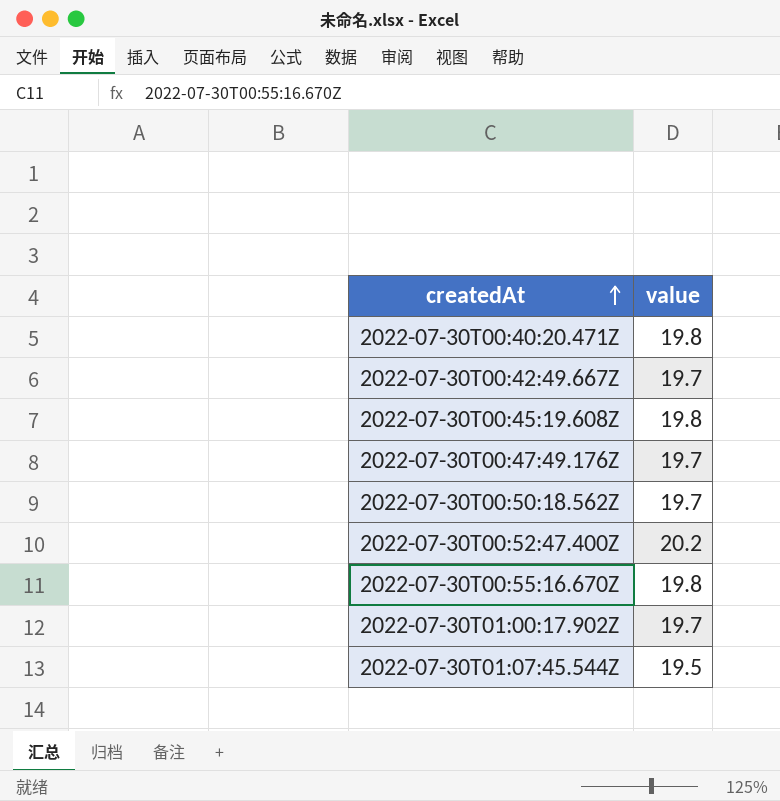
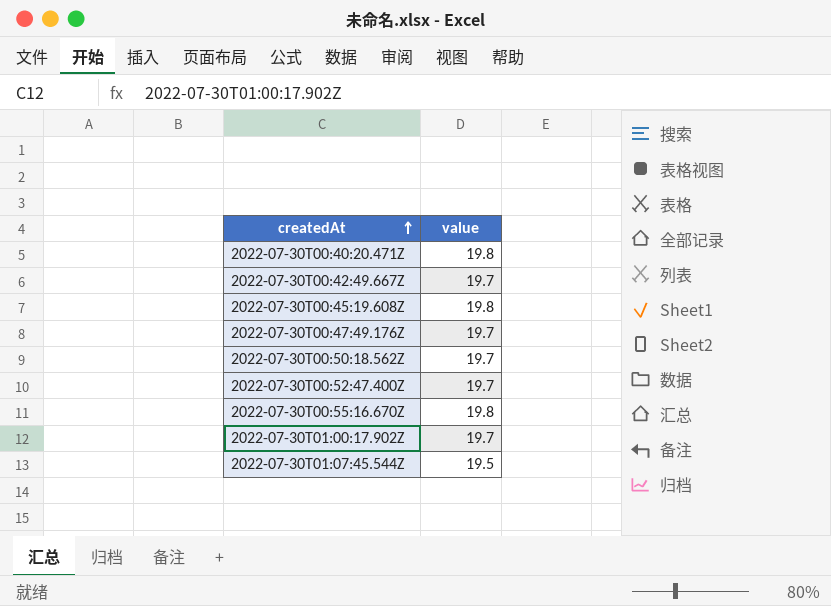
2022-07-30T00:52:47.400Z | value: 20.2 -> 19.7

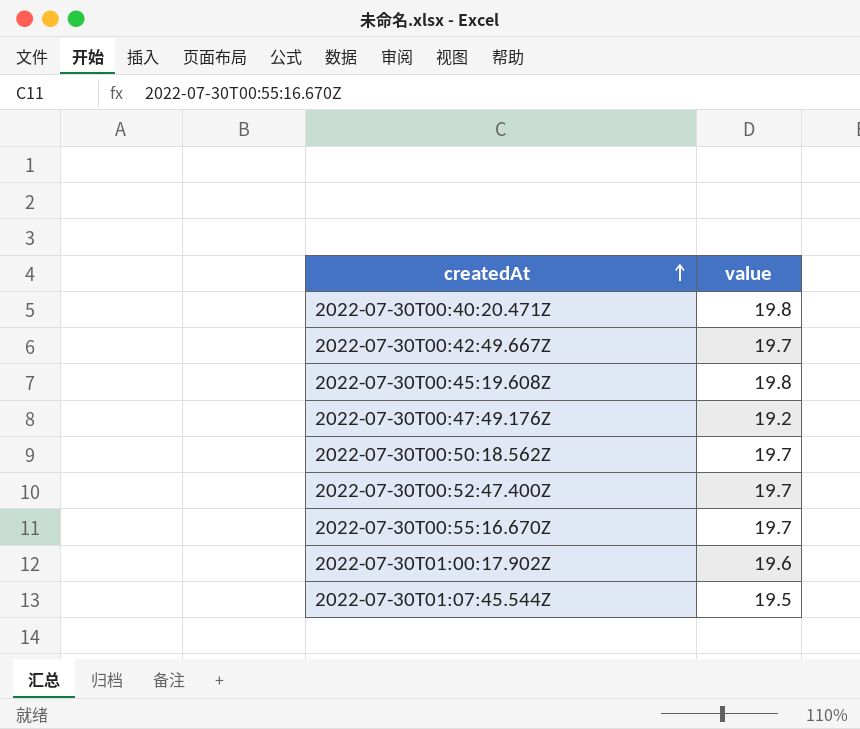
2022-07-30T00:47:49.176Z | value: 19.7 -> 19.2
2022-07-30T00:55:16.670Z | value: 19.8 -> 19.7
2022-07-30T01:00:17.902Z | value: 19.7 -> 19.6

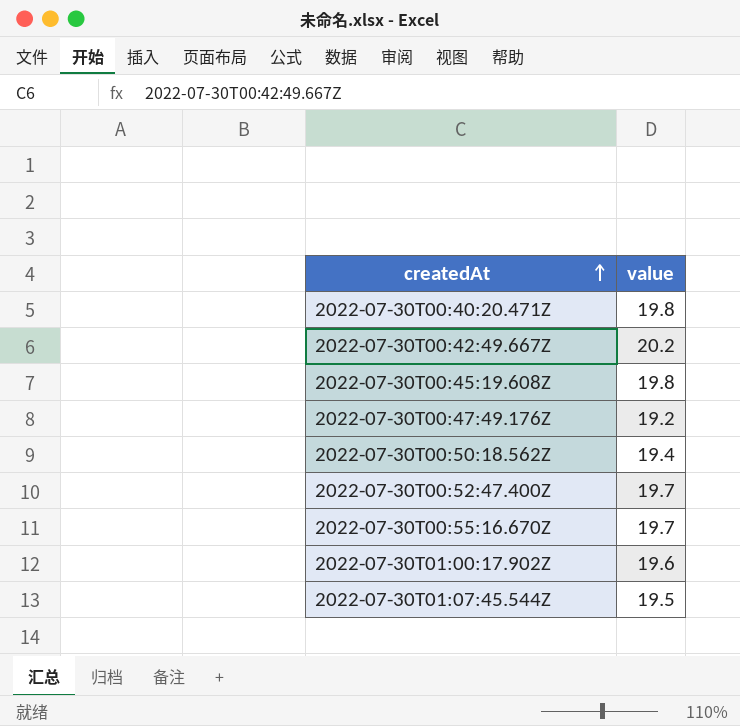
2022-07-30T00:42:49.667Z | value: 19.7 -> 20.2
2022-07-30T00:50:18.562Z | value: 19.7 -> 19.4

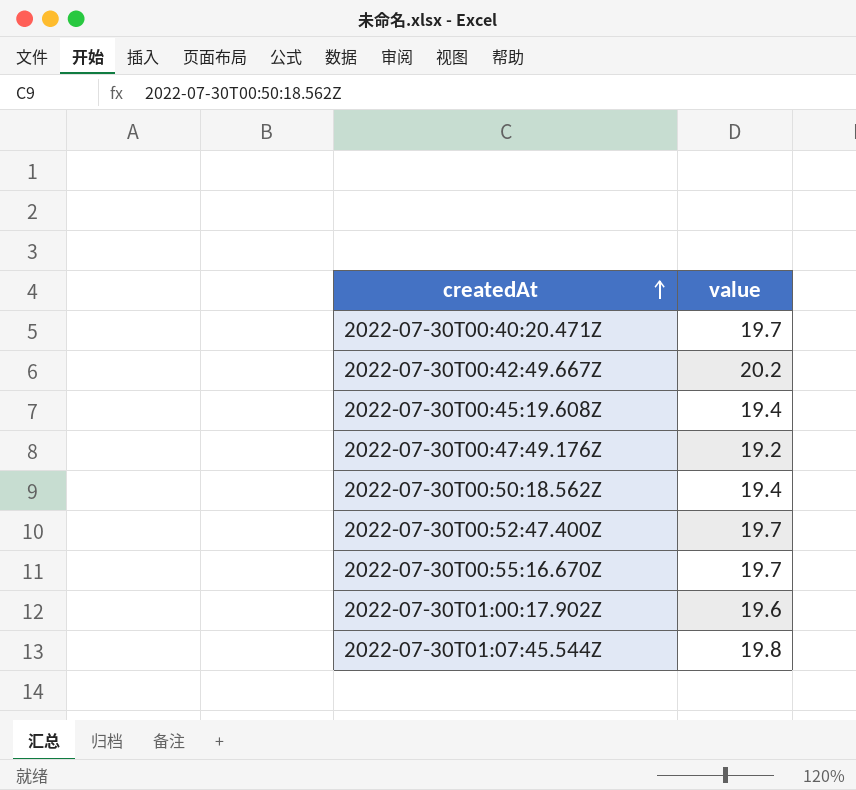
2022-07-30T00:40:20.471Z | value: 19.8 -> 19.7
2022-07-30T00:45:19.608Z | value: 19.8 -> 19.4
2022-07-30T01:07:45.544Z | value: 19.5 -> 19.8

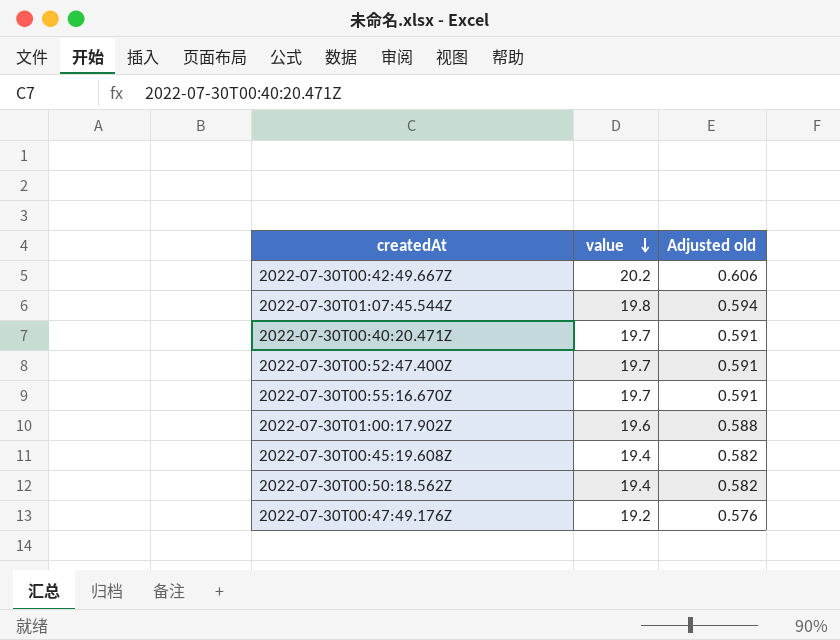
row order: createdAt ascending -> value descending
column Adjusted old | formula: none -> [value] * 0.03

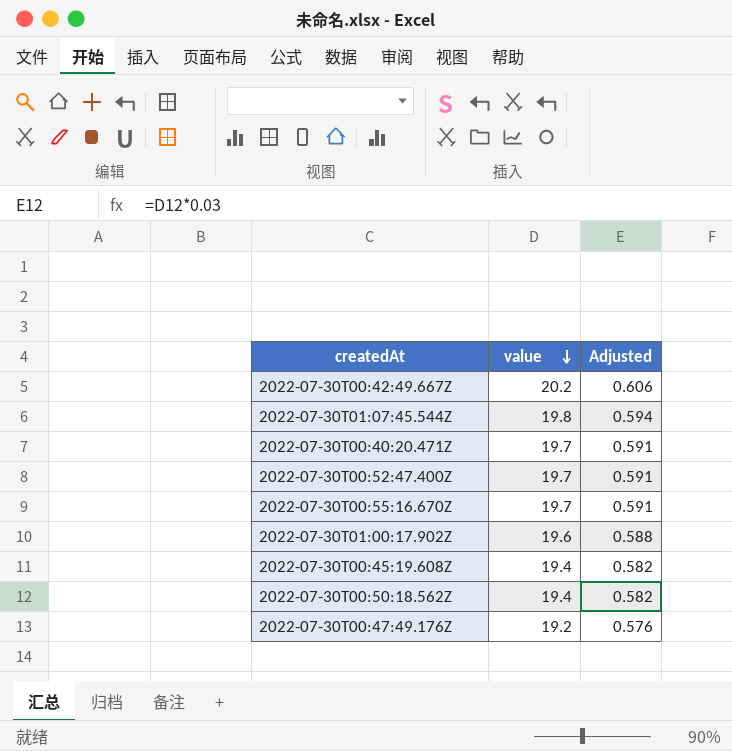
column name: Adjusted old -> Adjusted

